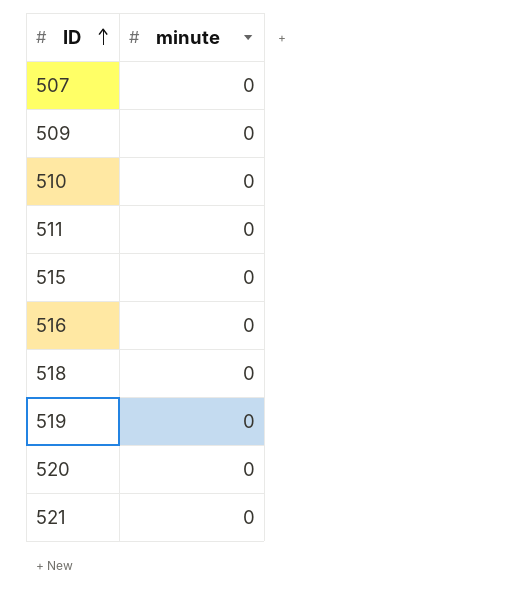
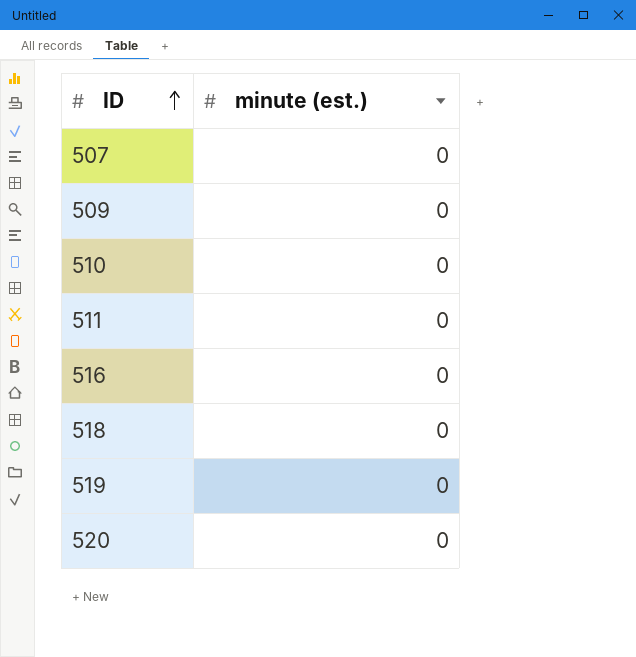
column name: minute -> minute (est.)
row 515: 0 -> none
row 521: 0 -> none

